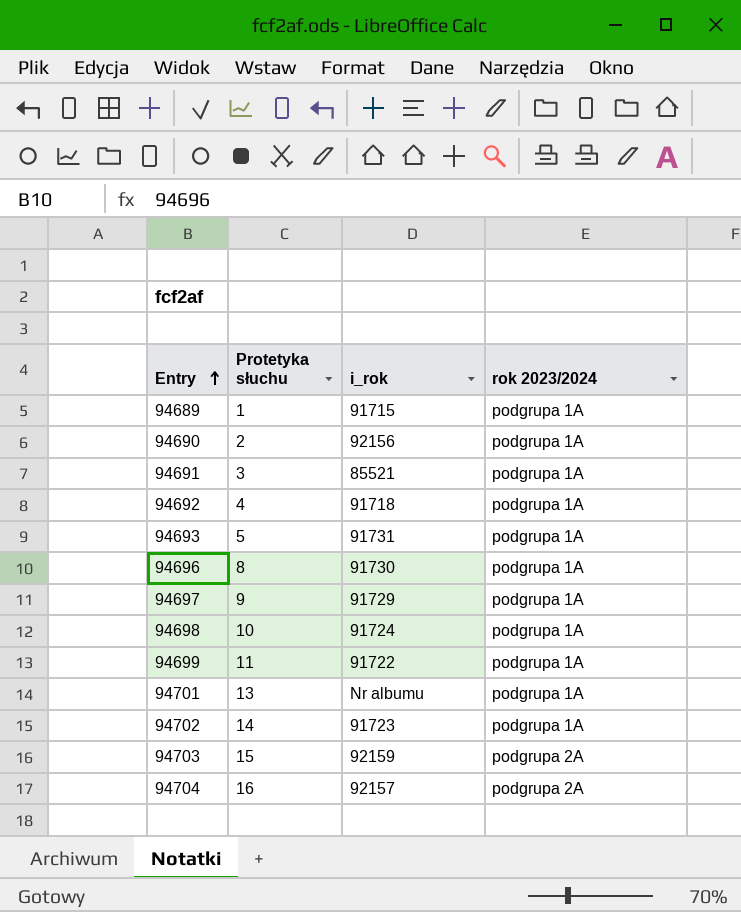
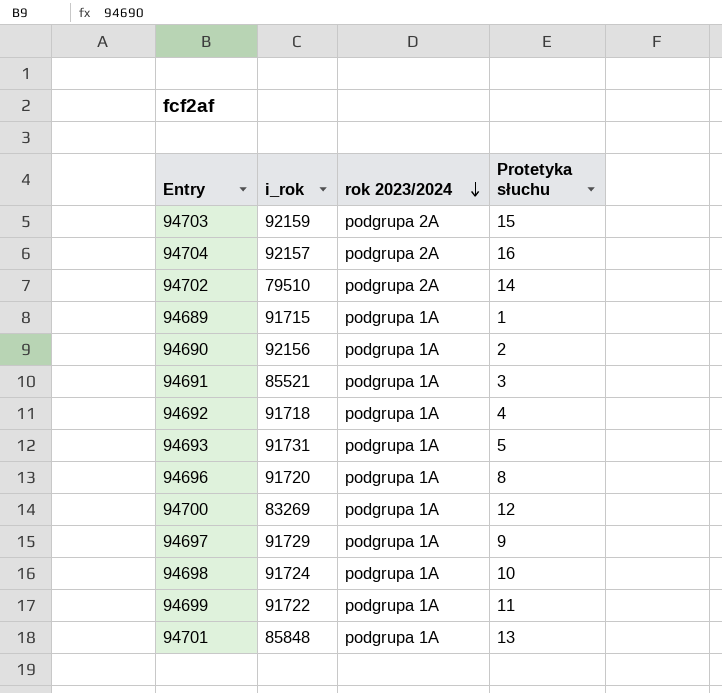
row order: Entry ascending -> rok 2023/2024 descending
column Protetyka słuchu | position: 2 -> 4
94702 | i_rok: 91723 -> 79510
94702 | rok 2023/2024: podgrupa 1A -> podgrupa 2A
94696 | i_rok: 91730 -> 91720
row 94700: none -> 83269 | podgrupa 1A | 12
94701 | i_rok: Nr albumu -> 85848

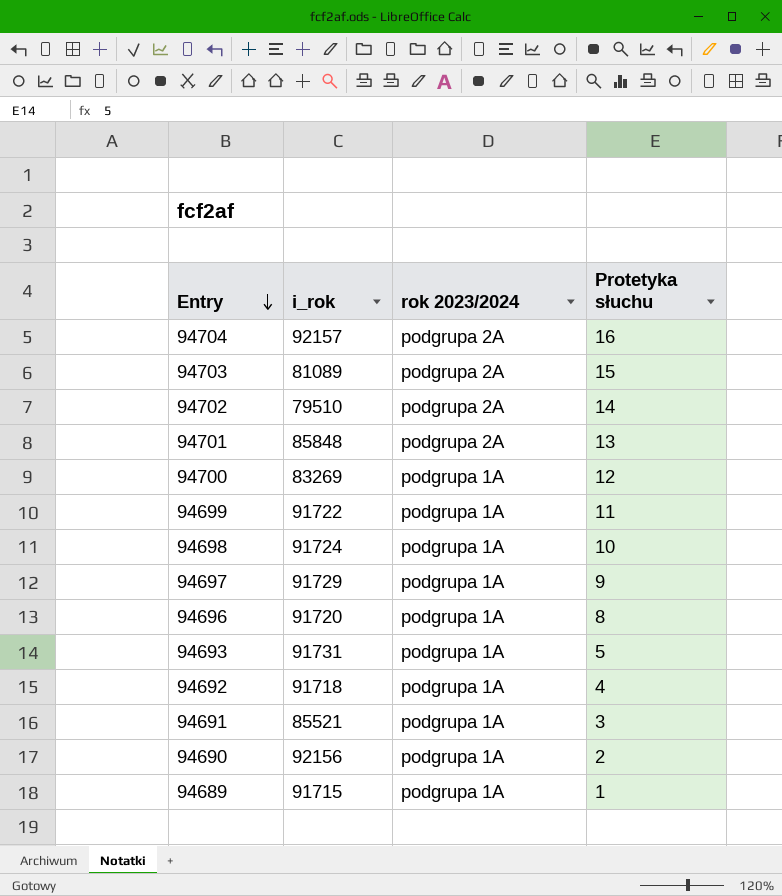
row order: rok 2023/2024 descending -> Entry descending
94703 | i_rok: 92159 -> 81089
94701 | rok 2023/2024: podgrupa 1A -> podgrupa 2A

